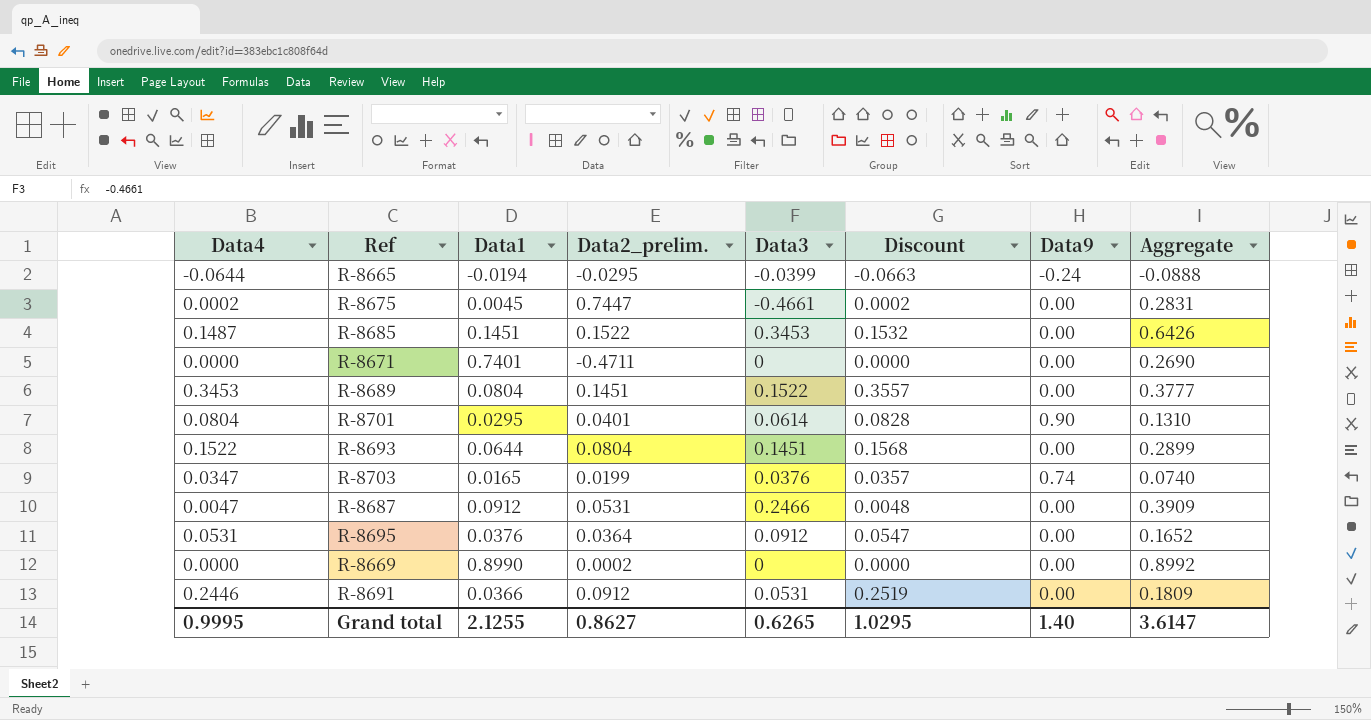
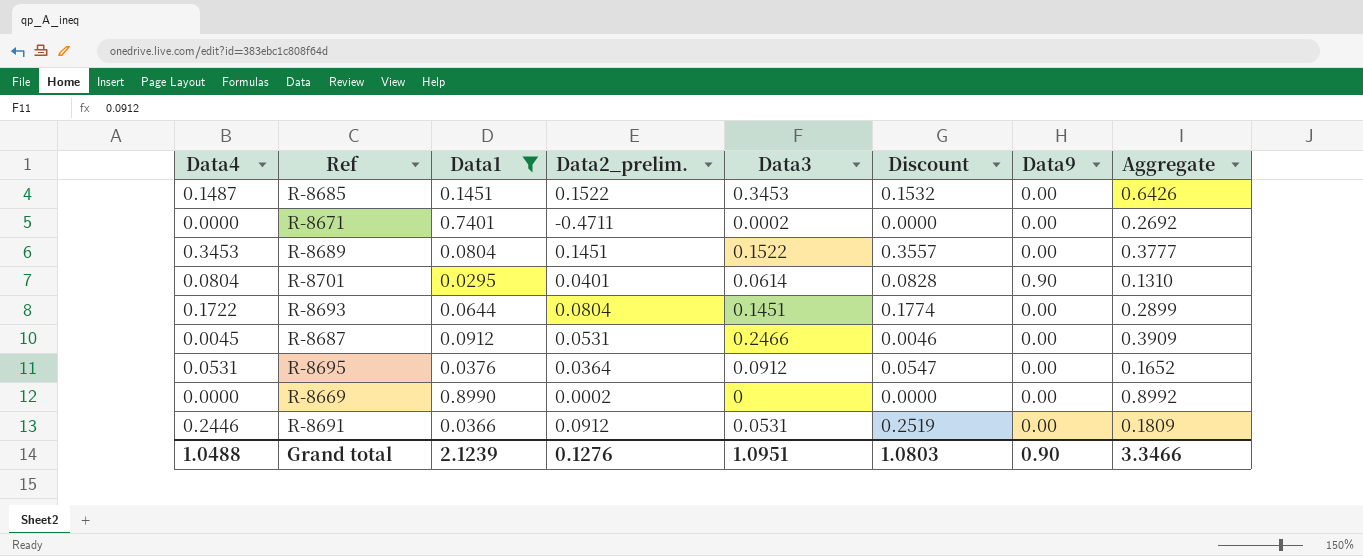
filter: none -> Data1 >= 0.0295
R-8671 | Data3: 0 -> 0.0002
R-8671 | Aggregate: 0.2690 -> 0.2692
R-8693 | Data4: 0.1522 -> 0.1722
R-8693 | Discount: 0.1568 -> 0.1774
R-8687 | Data4: 0.0047 -> 0.0045
R-8687 | Discount: 0.0048 -> 0.0046
Grand total | Data4: 0.9995 -> 1.0488
Grand total | Data1: 2.1255 -> 2.1239
Grand total | Data2_prelim.: 0.8627 -> 0.1276
Grand total | Data3: 0.6265 -> 1.0951
Grand total | Discount: 1.0295 -> 1.0803
Grand total | Data9: 1.40 -> 0.90
Grand total | Aggregate: 3.6147 -> 3.3466

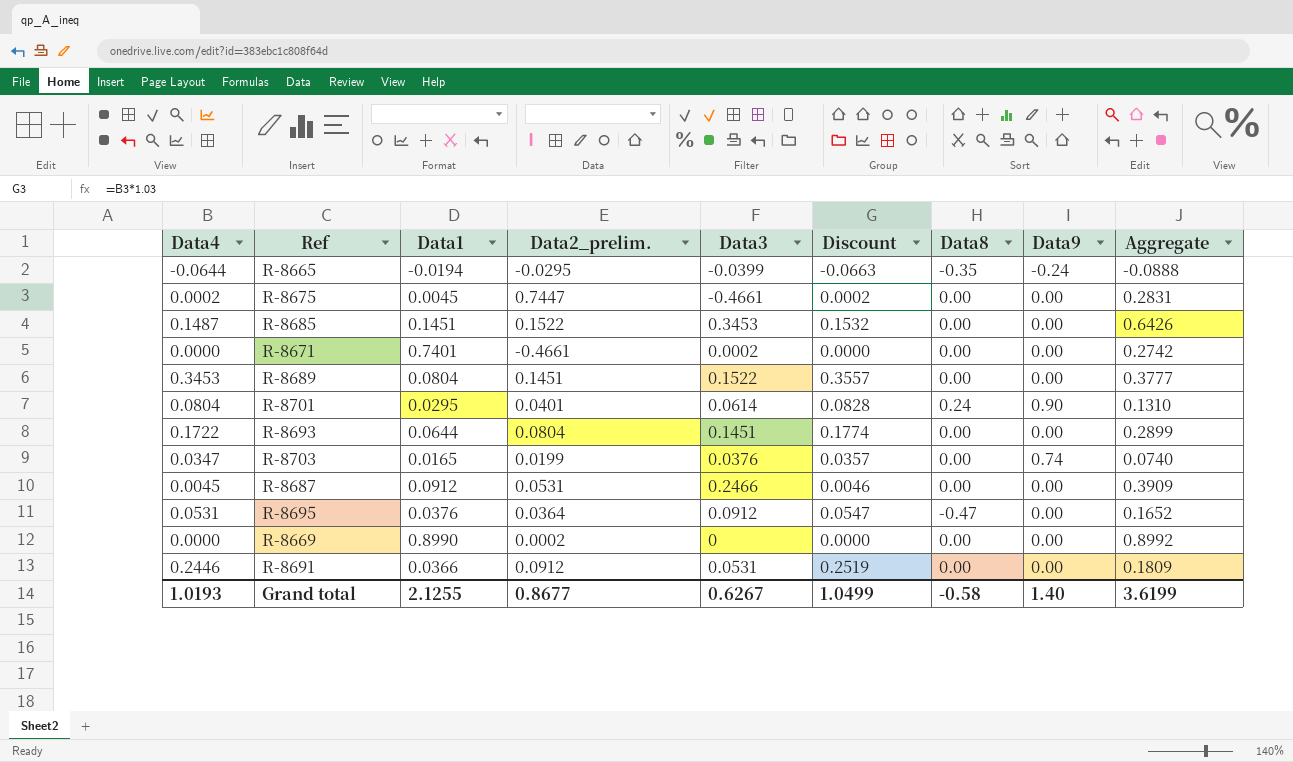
filter: Data1 >= 0.0295 -> none
column Data8 | position: none -> 7
R-8671 | Data2_prelim.: -0.4711 -> -0.4661
R-8671 | Aggregate: 0.2692 -> 0.2742
Grand total | Data4: 1.0488 -> 1.0193
Grand total | Data1: 2.1239 -> 2.1255
Grand total | Data2_prelim.: 0.1276 -> 0.8677
Grand total | Data3: 1.0951 -> 0.6267
Grand total | Discount: 1.0803 -> 1.0499
Grand total | Data9: 0.90 -> 1.40
Grand total | Aggregate: 3.3466 -> 3.6199

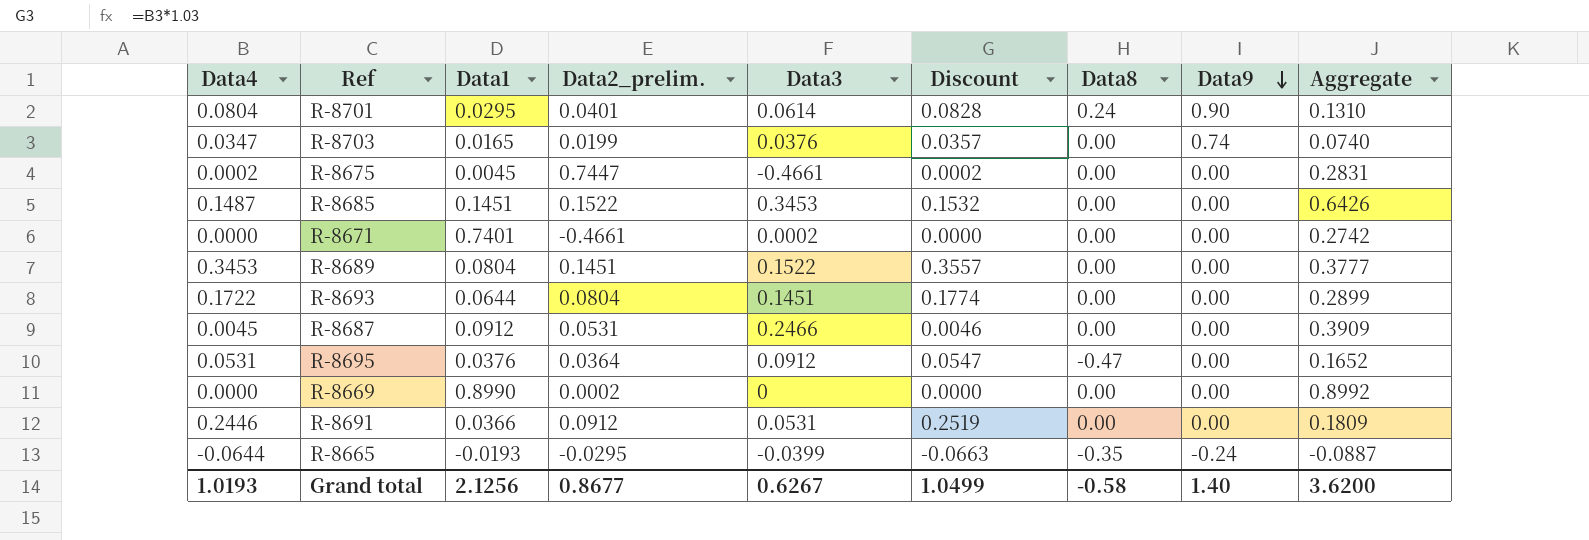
row order: none -> Data9 descending
R-8665 | Data1: -0.0194 -> -0.0193
R-8665 | Aggregate: -0.0888 -> -0.0887
Grand total | Data1: 2.1255 -> 2.1256
Grand total | Aggregate: 3.6199 -> 3.6200

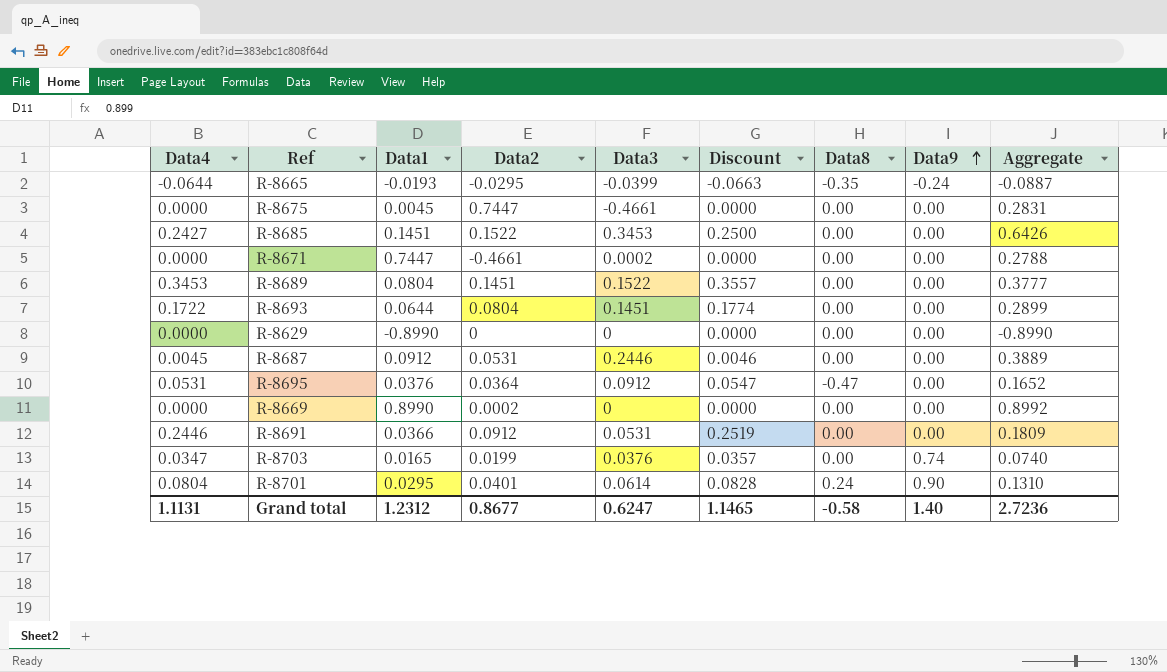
row order: Data9 descending -> Data9 ascending
column name: Data2_prelim. -> Data2
R-8675 | Data4: 0.0002 -> 0.0000
R-8675 | Discount: 0.0002 -> 0.0000
R-8685 | Data4: 0.1487 -> 0.2427
R-8685 | Discount: 0.1532 -> 0.2500
R-8671 | Data1: 0.7401 -> 0.7447
R-8671 | Aggregate: 0.2742 -> 0.2788
row R-8629: none -> 0.0000 | -0.8990 | 0 | 0 | 0.0000 | 0.00 | 0.00 | -0.8990
R-8687 | Data3: 0.2466 -> 0.2446
R-8687 | Aggregate: 0.3909 -> 0.3889
Grand total | Data4: 1.0193 -> 1.1131
Grand total | Data1: 2.1256 -> 1.2312
Grand total | Data3: 0.6267 -> 0.6247
Grand total | Discount: 1.0499 -> 1.1465
Grand total | Aggregate: 3.6200 -> 2.7236

